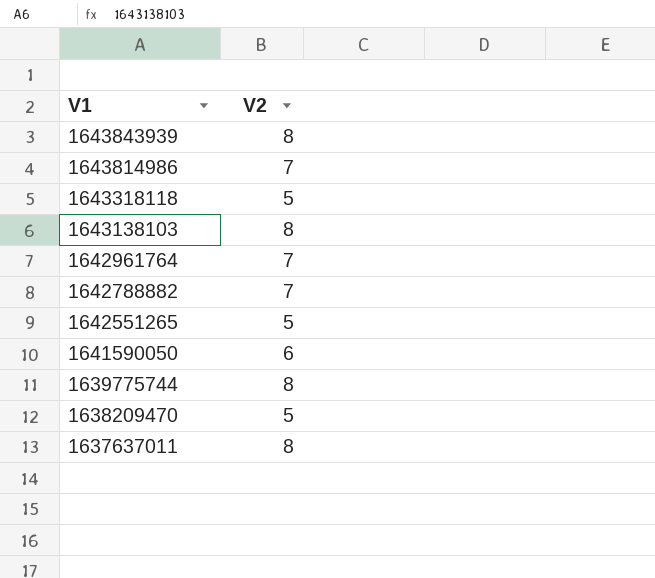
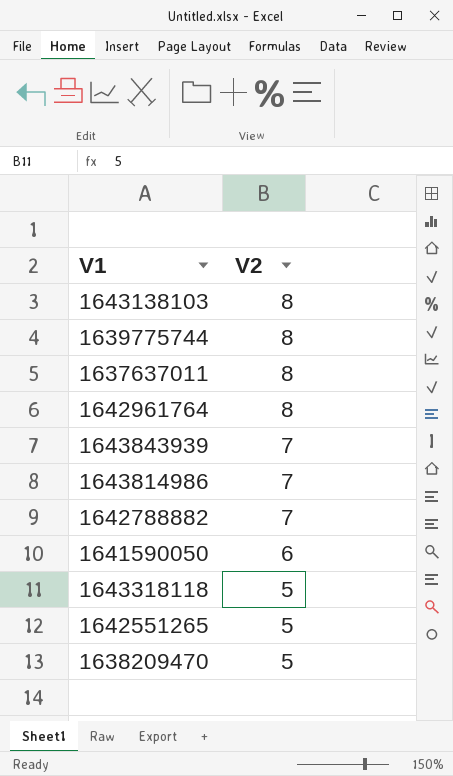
row order: V1 descending -> V2 descending
1642961764 | V2: 7 -> 8
1643843939 | V2: 8 -> 7

